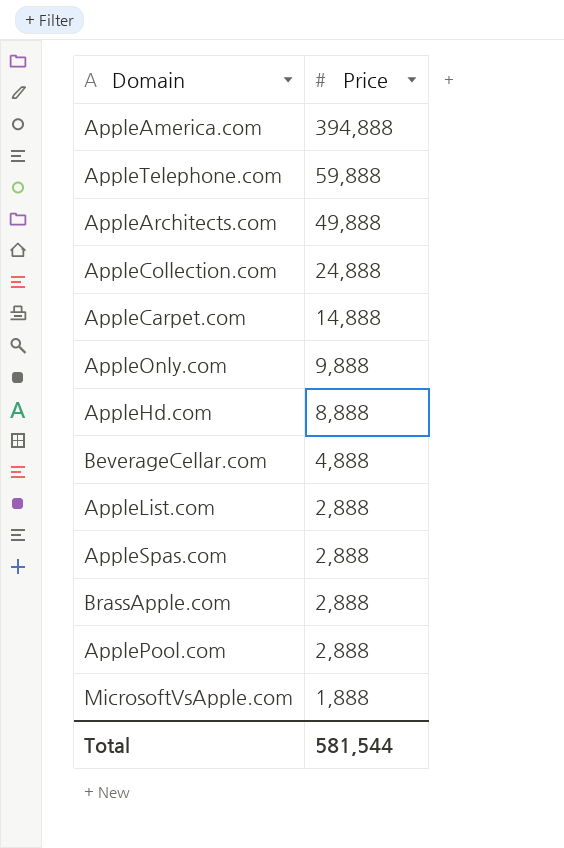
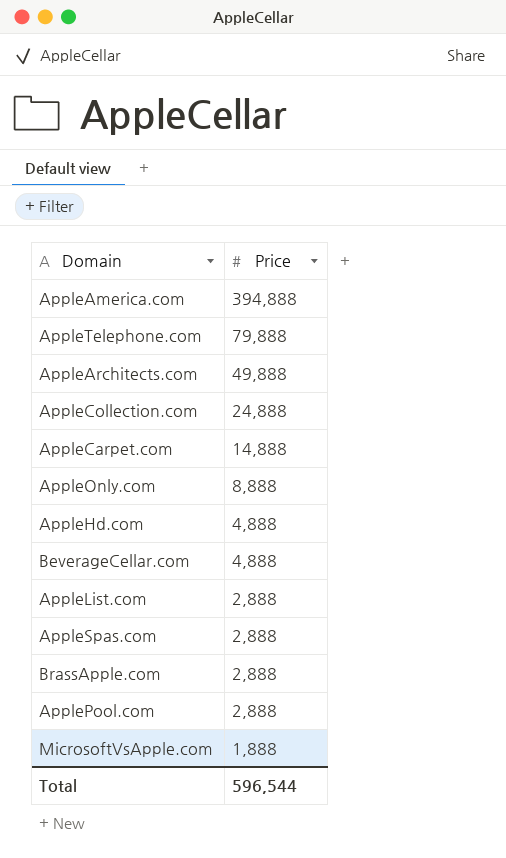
AppleTelephone.com | Price: 59,888 -> 79,888
AppleOnly.com | Price: 9,888 -> 8,888
AppleHd.com | Price: 8,888 -> 4,888
Total | Price: 581,544 -> 596,544

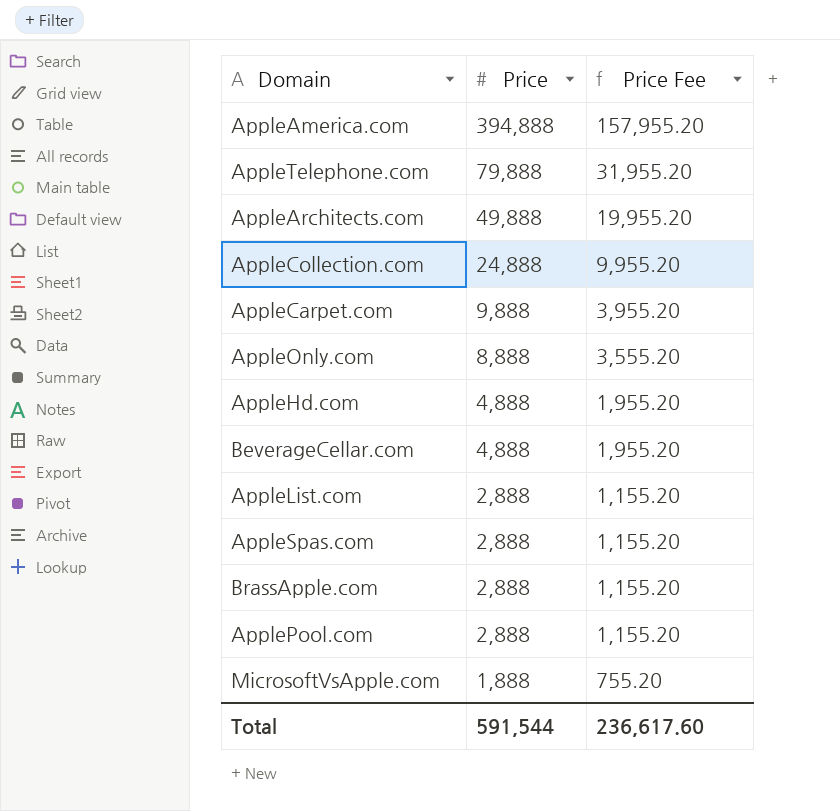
column Price Fee | formula: none -> [Price] * 0.4
AppleCarpet.com | Price: 14,888 -> 9,888
Total | Price: 596,544 -> 591,544

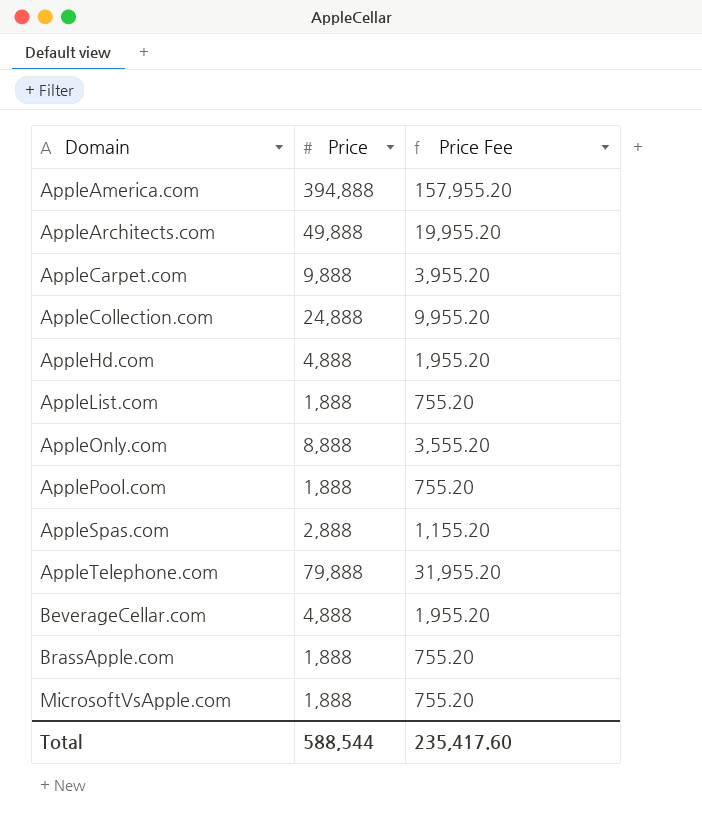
row order: Price descending -> Domain ascending
AppleList.com | Price: 2,888 -> 1,888
AppleList.com | Price Fee: 1,155.20 -> 755.20
ApplePool.com | Price: 2,888 -> 1,888
ApplePool.com | Price Fee: 1,155.20 -> 755.20
BrassApple.com | Price: 2,888 -> 1,888
BrassApple.com | Price Fee: 1,155.20 -> 755.20
Total | Price: 591,544 -> 588,544
Total | Price Fee: 236,617.60 -> 235,417.60

